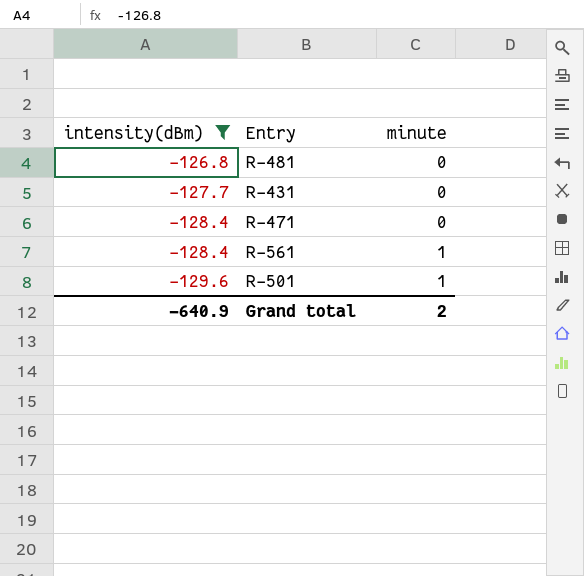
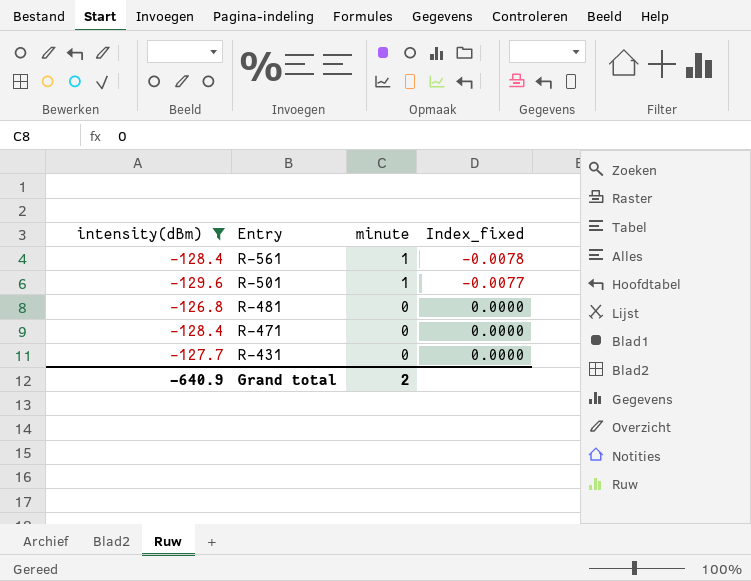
row order: intensity(dBm) descending -> Entry descending
column Index_fixed | formula: none -> [minute] / [intensity(dBm)]

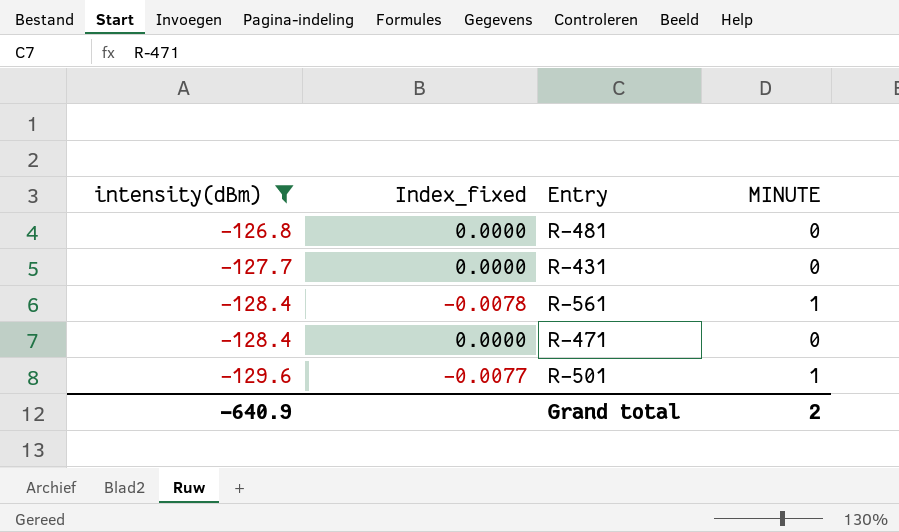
row order: Entry descending -> intensity(dBm) descending
column Index_fixed | position: 4 -> 2
column name: minute -> MINUTE

